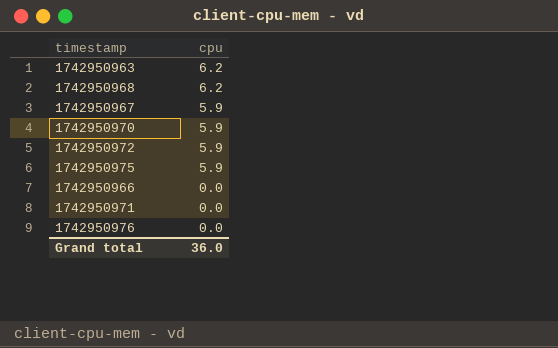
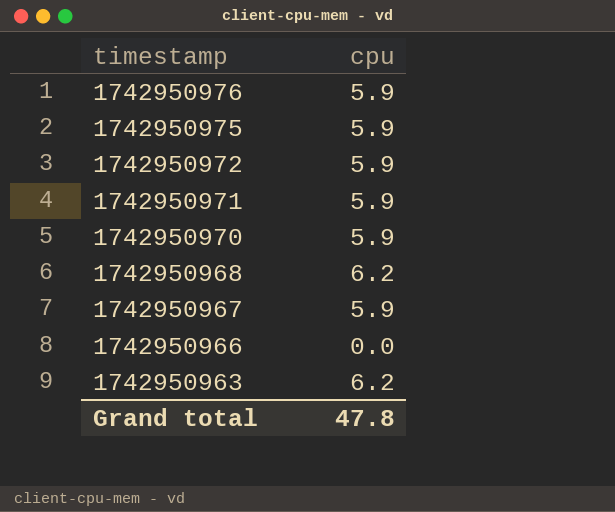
row order: cpu descending -> timestamp descending
1742950976 | cpu: 0.0 -> 5.9
1742950971 | cpu: 0.0 -> 5.9
Grand total | cpu: 36.0 -> 47.8

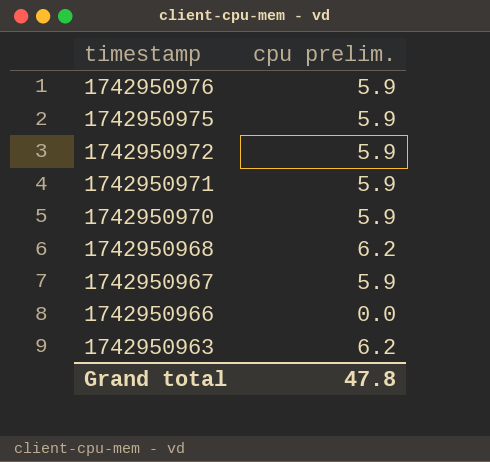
column name: cpu -> cpu prelim.

